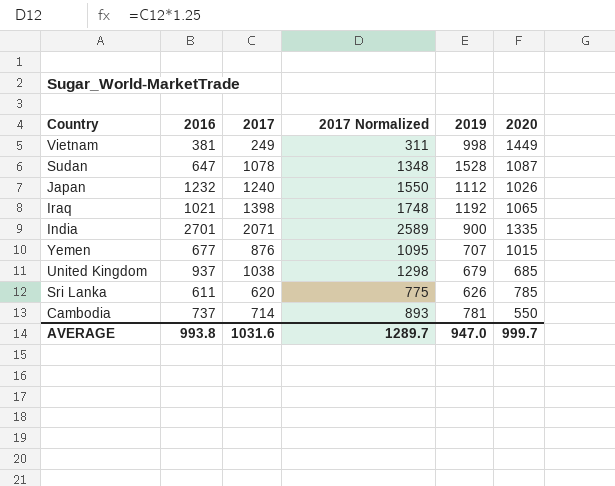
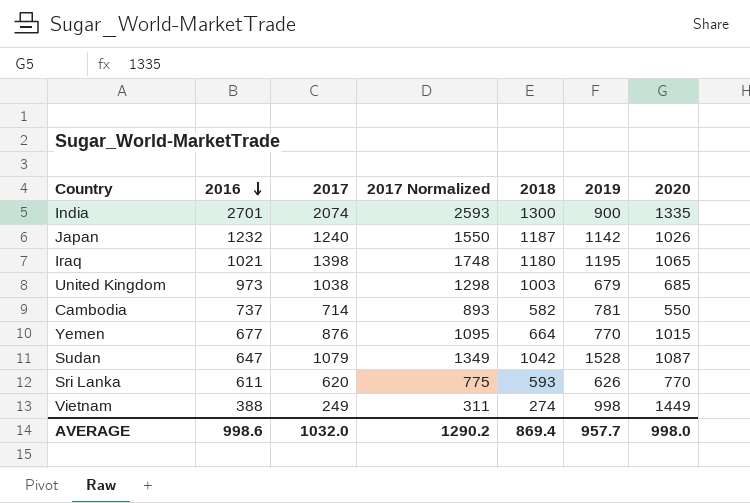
row order: none -> 2016 descending
column 2018 | position: none -> 5
India | 2017: 2071 -> 2074
India | 2017 Normalized: 2589 -> 2593
Japan | 2019: 1112 -> 1142
Iraq | 2019: 1192 -> 1195
United Kingdom | 2016: 937 -> 973
Yemen | 2019: 707 -> 770
Sudan | 2017: 1078 -> 1079
Sudan | 2017 Normalized: 1348 -> 1349
Sri Lanka | 2020: 785 -> 770
Vietnam | 2016: 381 -> 388
AVERAGE | 2016: 993.8 -> 998.6
AVERAGE | 2017: 1031.6 -> 1032.0
AVERAGE | 2017 Normalized: 1289.7 -> 1290.2
AVERAGE | 2019: 947.0 -> 957.7
AVERAGE | 2020: 999.7 -> 998.0

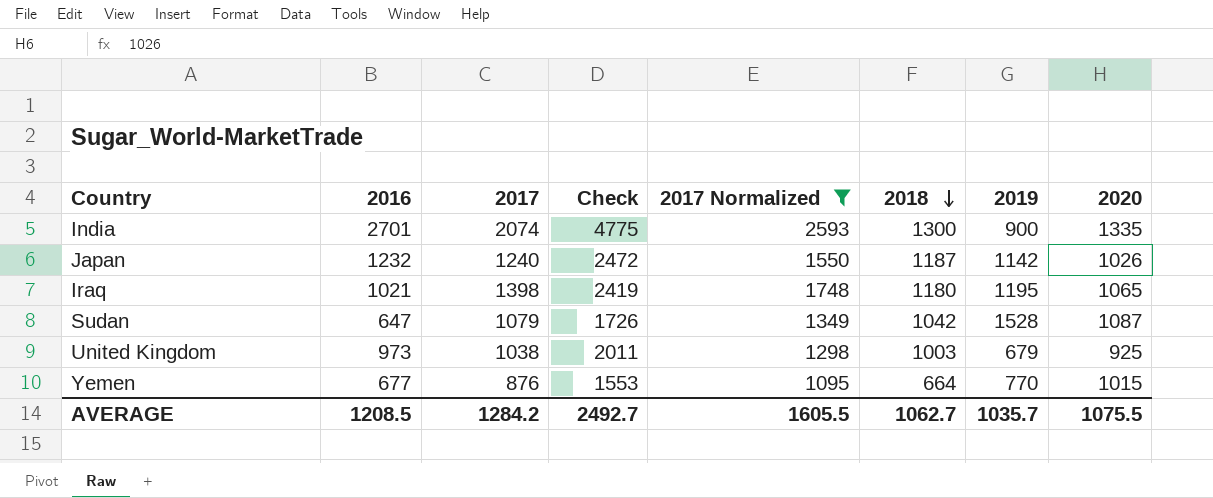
filter: none -> 2017 Normalized >= 1095
row order: 2016 descending -> 2018 descending
column Check | formula: none -> [2016] + [2017]
United Kingdom | 2020: 685 -> 925
AVERAGE | 2016: 998.6 -> 1208.5
AVERAGE | 2017: 1032.0 -> 1284.2
AVERAGE | 2017 Normalized: 1290.2 -> 1605.5
AVERAGE | 2018: 869.4 -> 1062.7
AVERAGE | 2019: 957.7 -> 1035.7
AVERAGE | 2020: 998.0 -> 1075.5

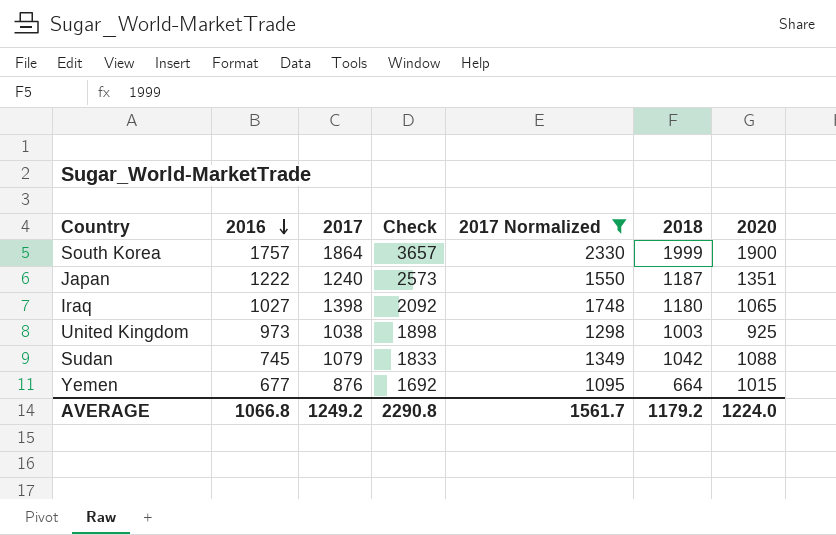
row order: 2018 descending -> 2016 descending
column 2019 | position: 7 -> none
column Check | formula: [2016] + [2017] -> [2016] + [2020]
row India: 2701 | 2074 | 4775 | 2593 | 1300 | 900 | 1335 -> none
row South Korea: none -> 1757 | 1864 | 3657 | 2330 | 1999 | 1900
Japan | 2016: 1232 -> 1222
Japan | 2020: 1026 -> 1351
Iraq | 2016: 1021 -> 1027
Sudan | 2016: 647 -> 745
Sudan | 2020: 1087 -> 1088
AVERAGE | 2016: 1208.5 -> 1066.8
AVERAGE | 2017: 1284.2 -> 1249.2
AVERAGE | Check: 2492.7 -> 2290.8
AVERAGE | 2017 Normalized: 1605.5 -> 1561.7
AVERAGE | 2018: 1062.7 -> 1179.2
AVERAGE | 2020: 1075.5 -> 1224.0

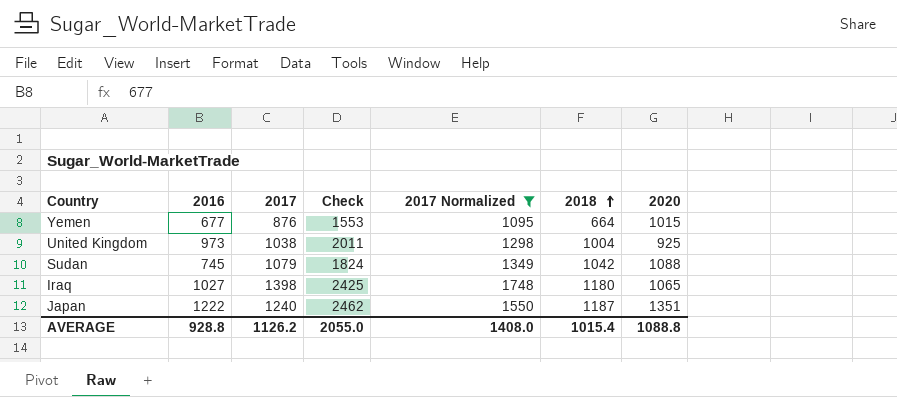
row order: 2016 descending -> 2018 ascending
column Check | formula: [2016] + [2020] -> [2016] + [2017]
row South Korea: 1757 | 1864 | 3657 | 2330 | 1999 | 1900 -> none
United Kingdom | 2018: 1003 -> 1004
AVERAGE | 2016: 1066.8 -> 928.8
AVERAGE | 2017: 1249.2 -> 1126.2
AVERAGE | Check: 2290.8 -> 2055.0
AVERAGE | 2017 Normalized: 1561.7 -> 1408.0
AVERAGE | 2018: 1179.2 -> 1015.4
AVERAGE | 2020: 1224.0 -> 1088.8

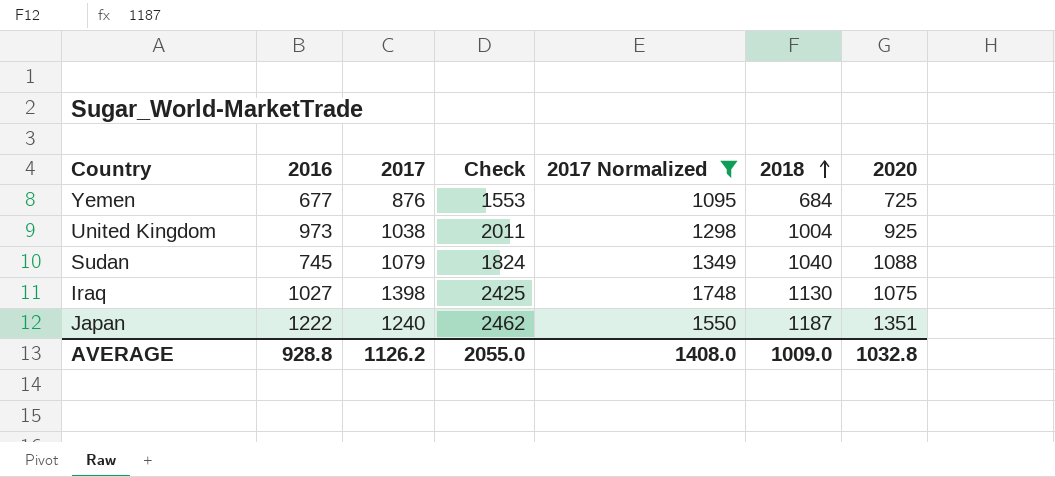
Yemen | 2018: 664 -> 684
Yemen | 2020: 1015 -> 725
Sudan | 2018: 1042 -> 1040
Iraq | 2018: 1180 -> 1130
Iraq | 2020: 1065 -> 1075
AVERAGE | 2018: 1015.4 -> 1009.0
AVERAGE | 2020: 1088.8 -> 1032.8

